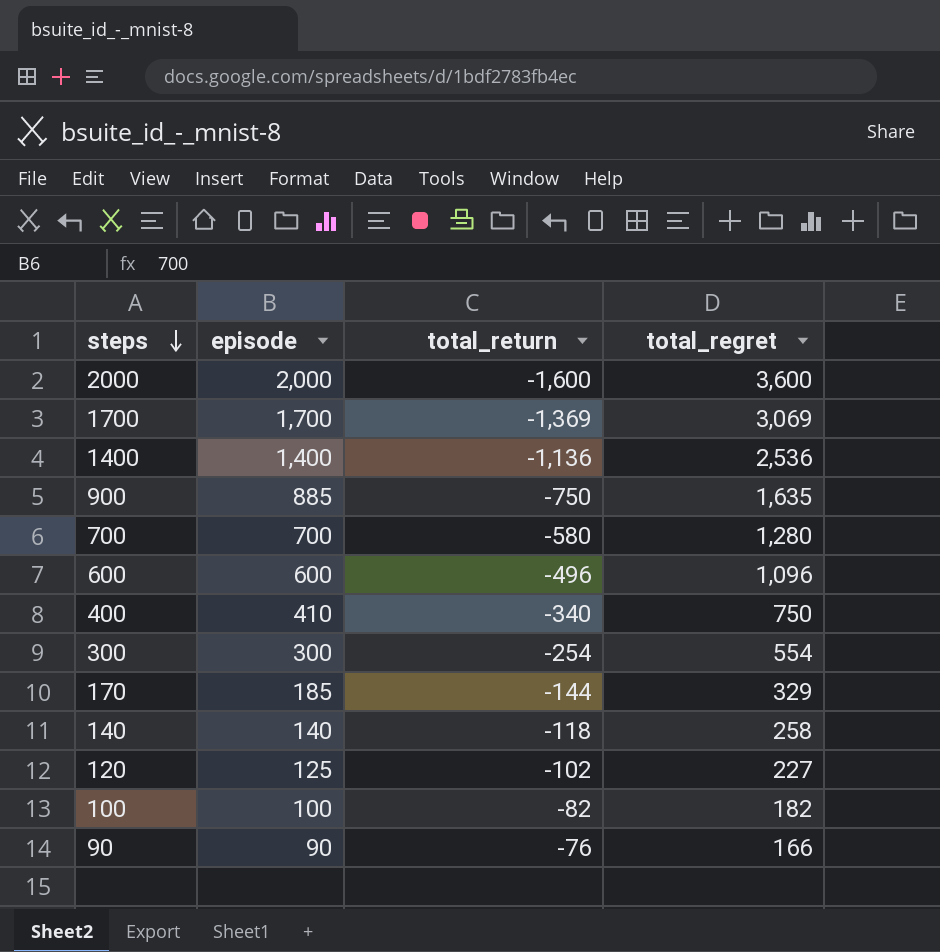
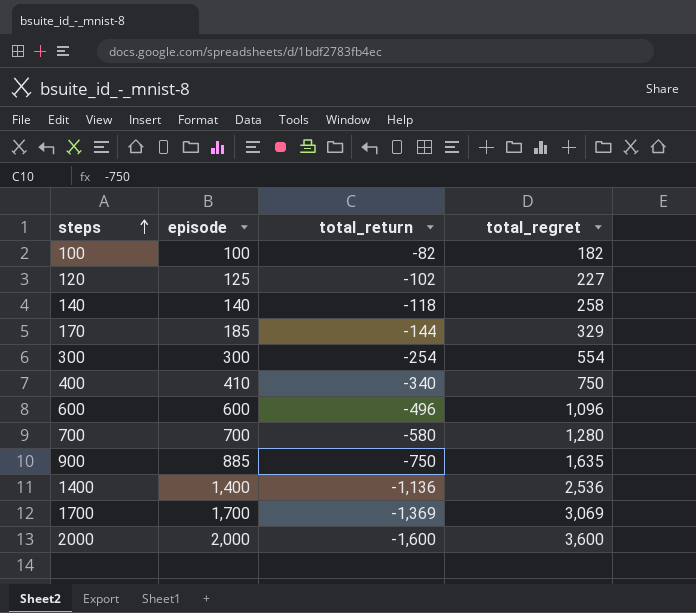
row order: steps descending -> steps ascending
row 90: 90 | -76 | 166 -> none

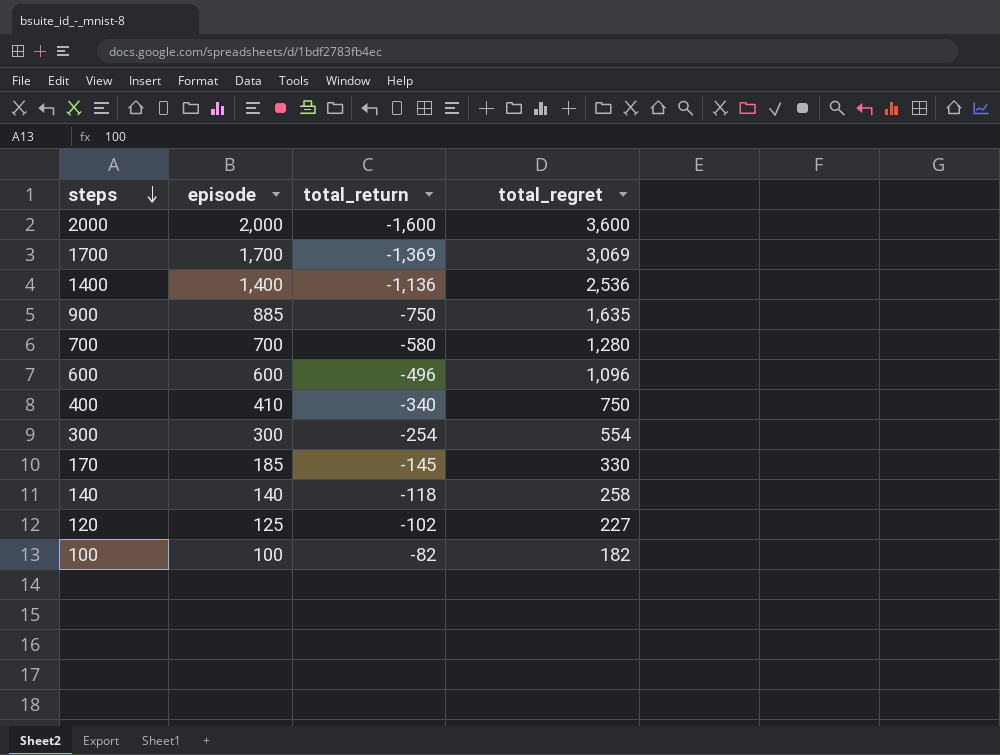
row order: steps ascending -> steps descending
170 | total_return: -144 -> -145
170 | total_regret: 329 -> 330

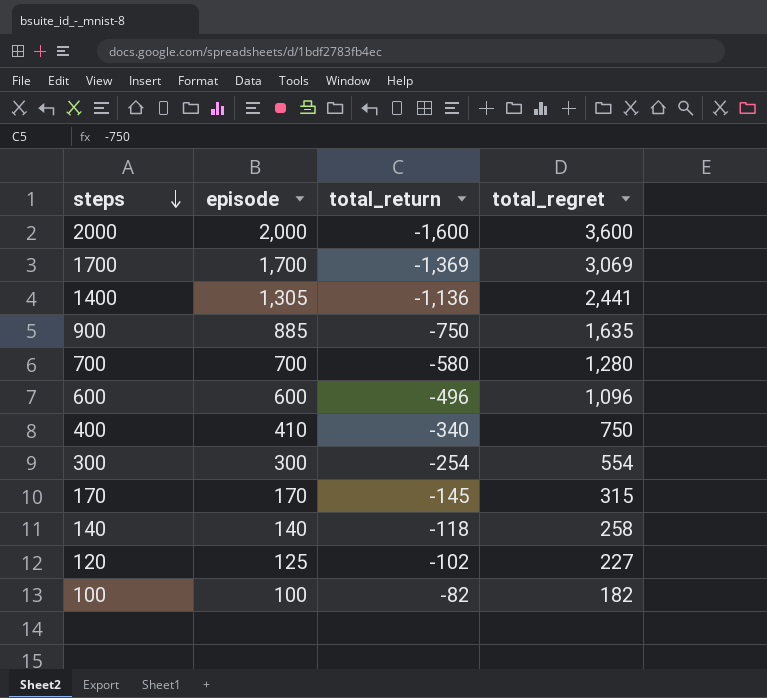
1400 | episode: 1,400 -> 1,305
1400 | total_regret: 2,536 -> 2,441
170 | episode: 185 -> 170
170 | total_regret: 330 -> 315

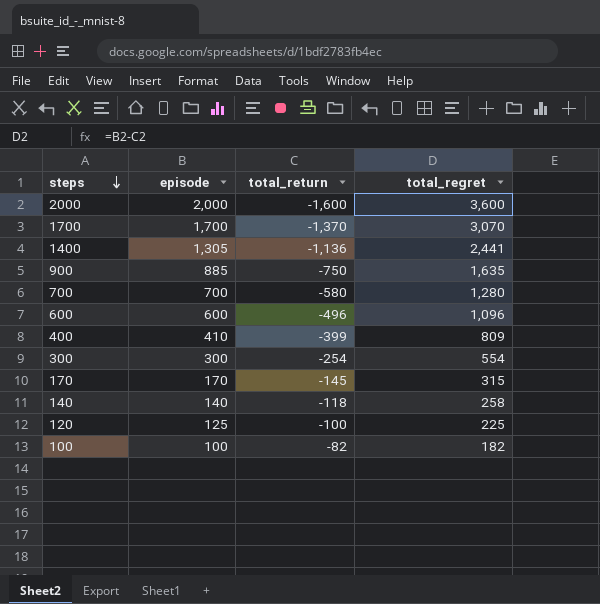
1700 | total_return: -1,369 -> -1,370
1700 | total_regret: 3,069 -> 3,070
400 | total_return: -340 -> -399
400 | total_regret: 750 -> 809
120 | total_return: -102 -> -100
120 | total_regret: 227 -> 225

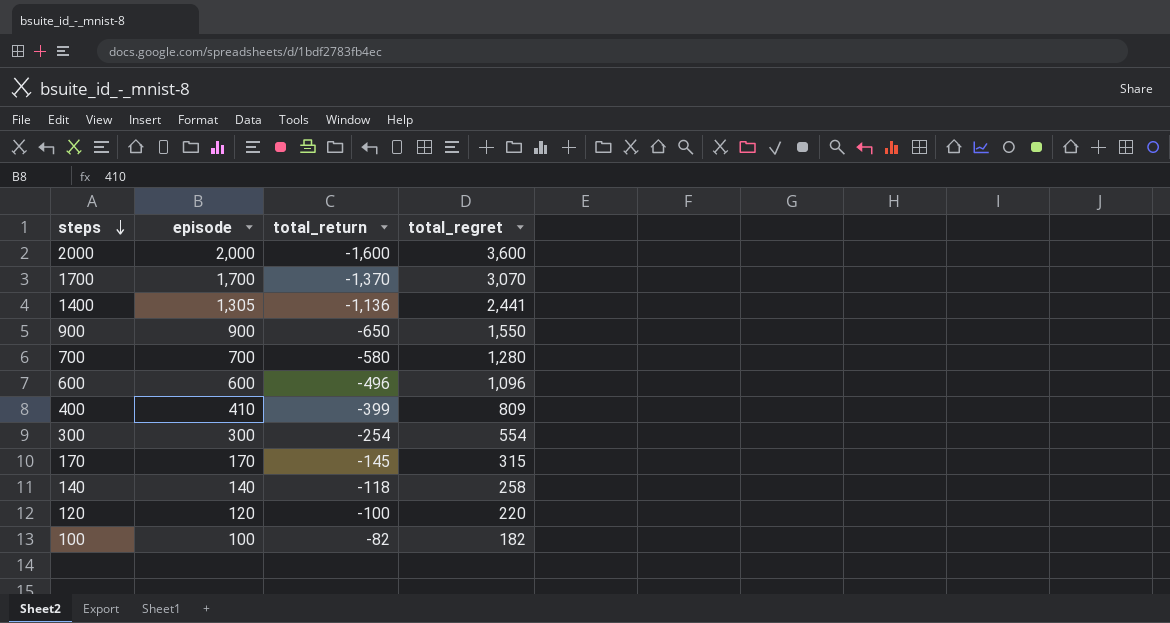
900 | episode: 885 -> 900
900 | total_return: -750 -> -650
900 | total_regret: 1,635 -> 1,550
120 | episode: 125 -> 120
120 | total_regret: 225 -> 220

